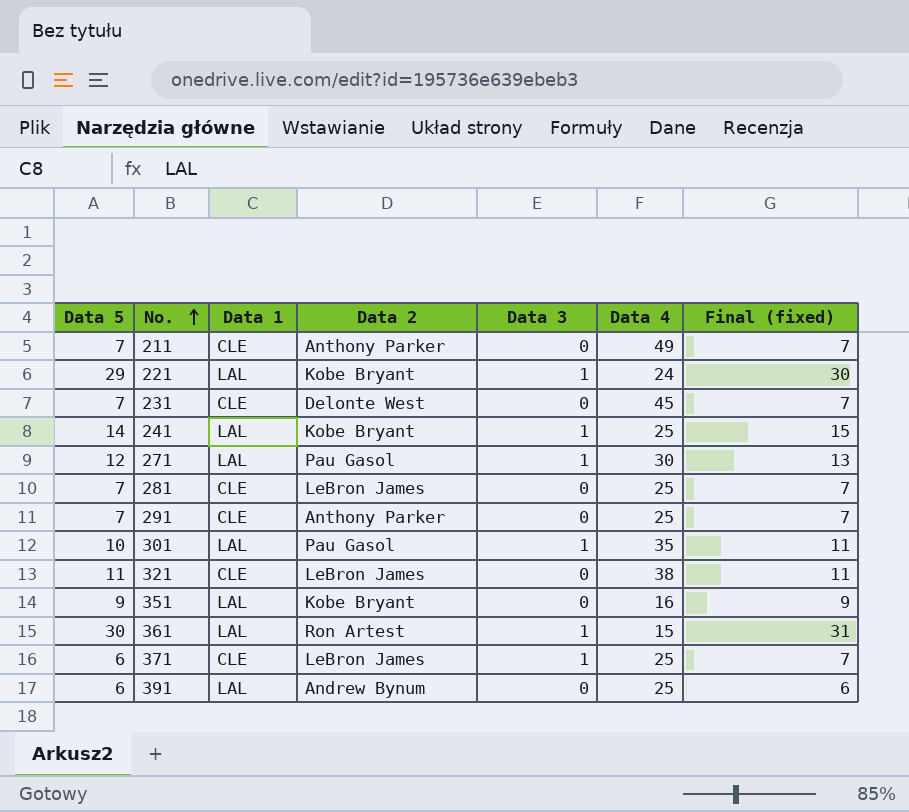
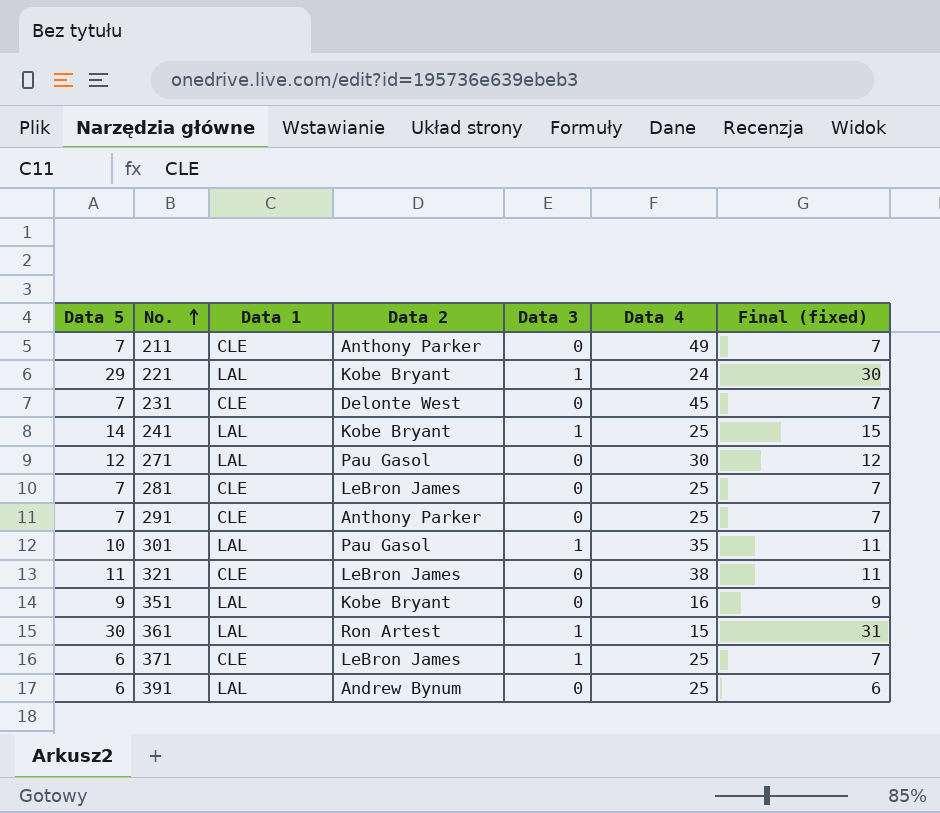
271 | Data 3: 1 -> 0
271 | Final (fixed): 13 -> 12

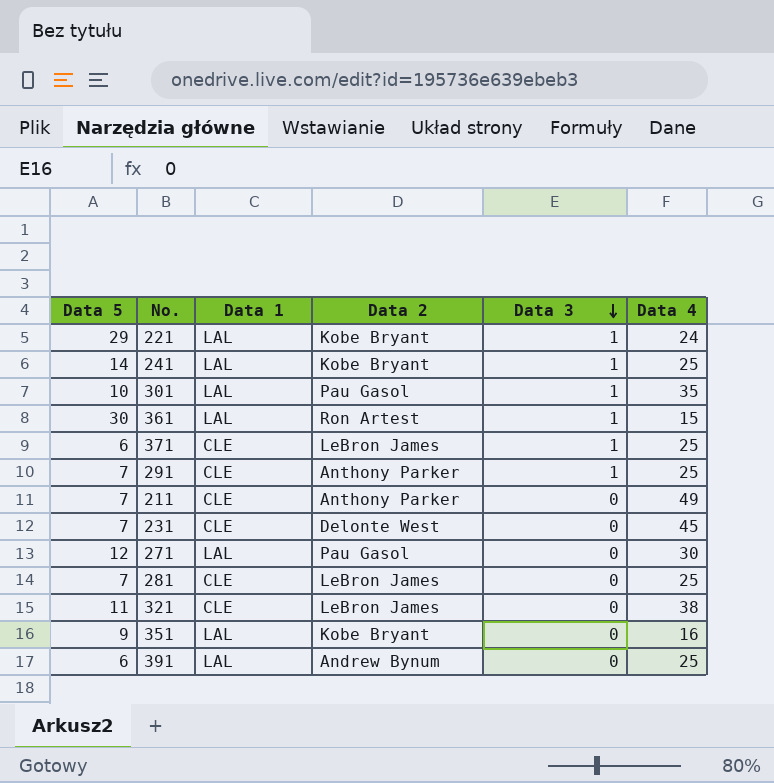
row order: No. ascending -> Data 3 descending
column Final (fixed) | formula: [Data 5] + [Data 3] -> none
291 | Data 3: 0 -> 1

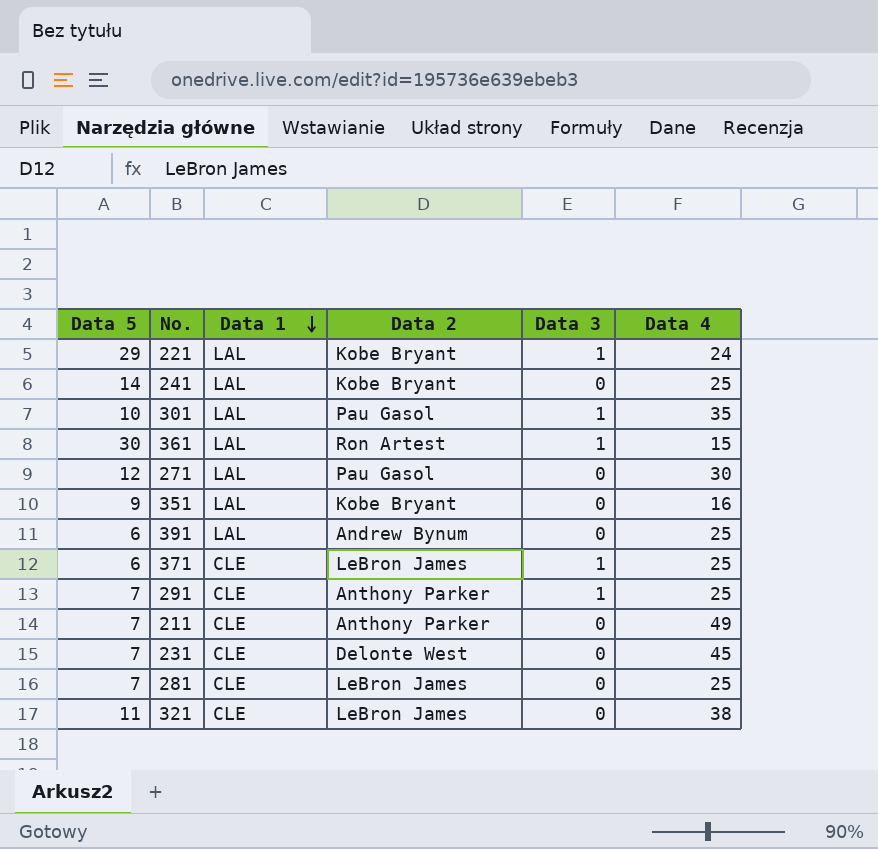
row order: Data 3 descending -> Data 1 descending
241 | Data 3: 1 -> 0

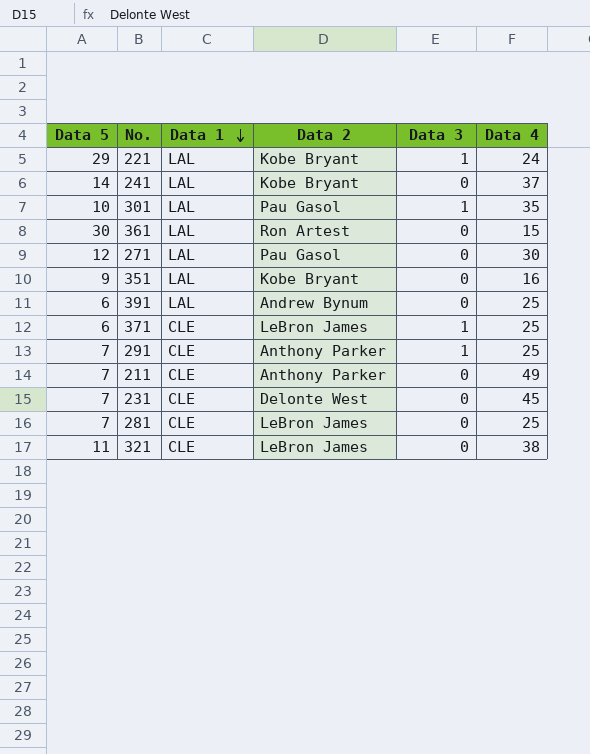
241 | Data 4: 25 -> 37
361 | Data 3: 1 -> 0

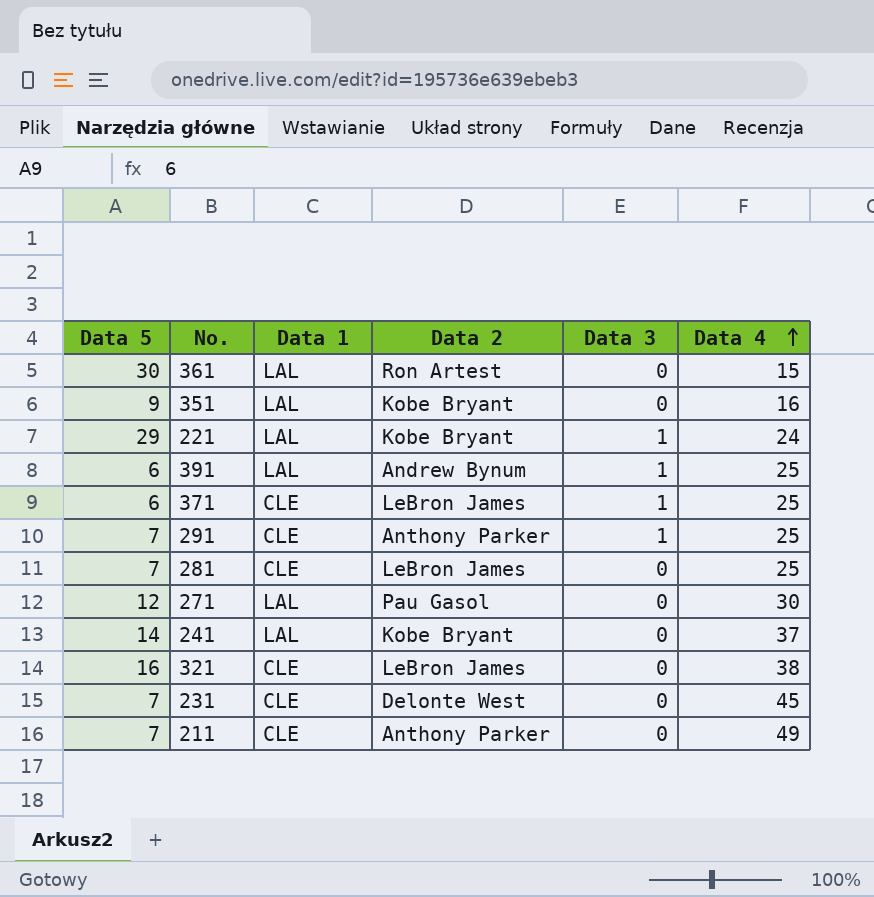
row order: Data 1 descending -> Data 4 ascending
row 301: 10 | LAL | Pau Gasol | 1 | 35 -> none
391 | Data 3: 0 -> 1
321 | Data 5: 11 -> 16

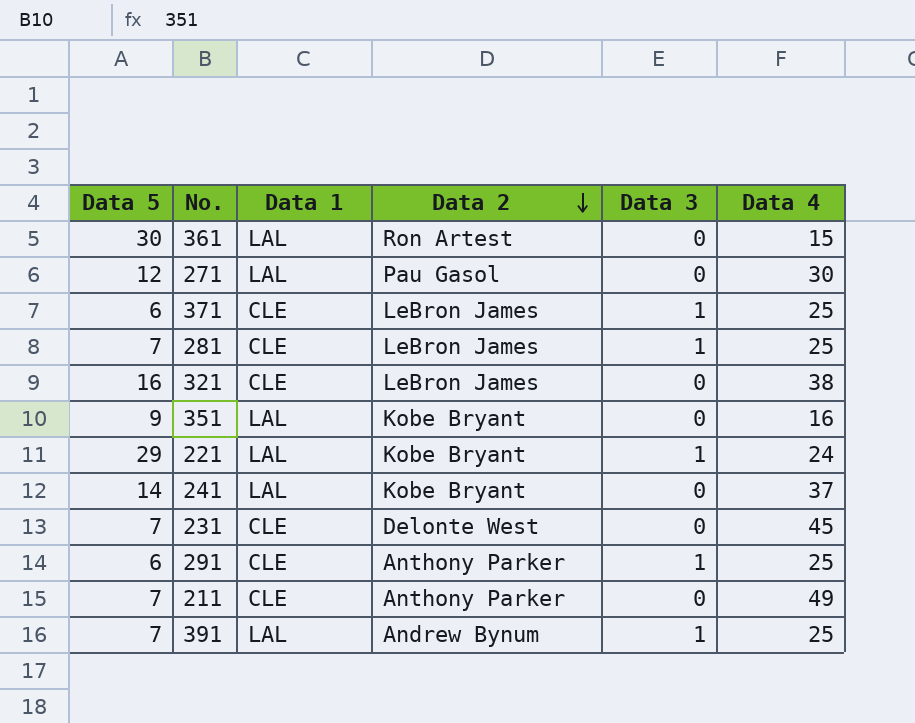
row order: Data 4 ascending -> Data 2 descending
281 | Data 3: 0 -> 1
291 | Data 5: 7 -> 6
391 | Data 5: 6 -> 7

